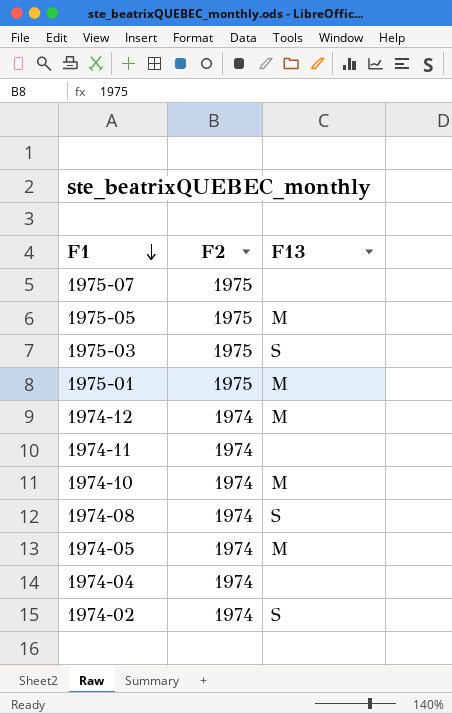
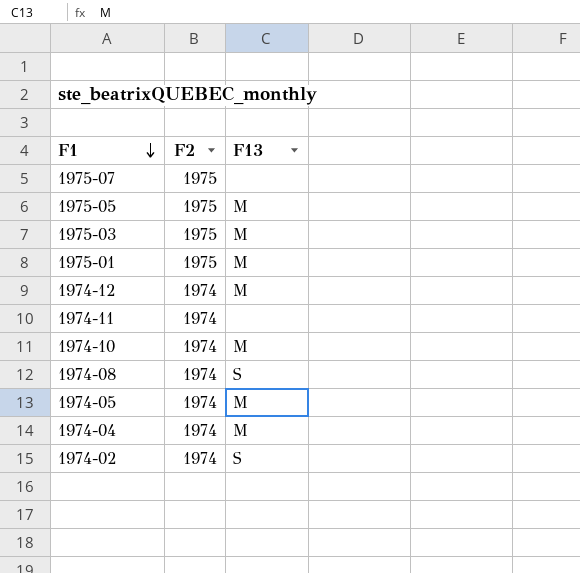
1975-03 | F13: S -> M
1974-04 | F13: none -> M

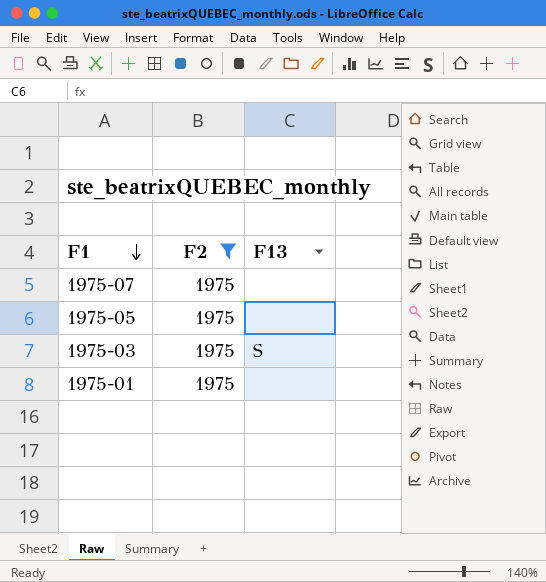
filter: none -> F2 = 1975
1975-05 | F13: M -> none
1975-03 | F13: M -> S
1975-01 | F13: M -> none

